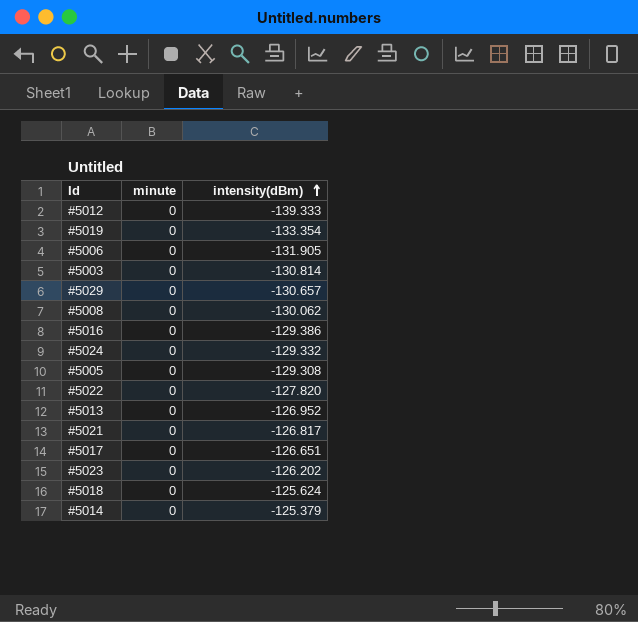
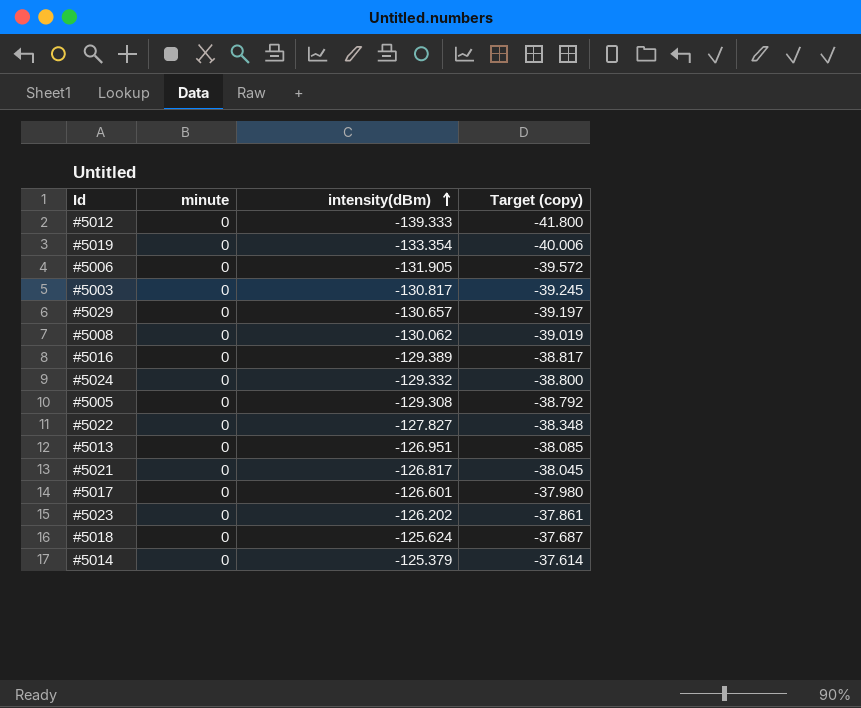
column Target (copy) | formula: none -> [intensity(dBm)] * 0.3
#5003 | intensity(dBm): -130.814 -> -130.817
#5016 | intensity(dBm): -129.386 -> -129.389
#5022 | intensity(dBm): -127.820 -> -127.827
#5013 | intensity(dBm): -126.952 -> -126.951
#5017 | intensity(dBm): -126.651 -> -126.601

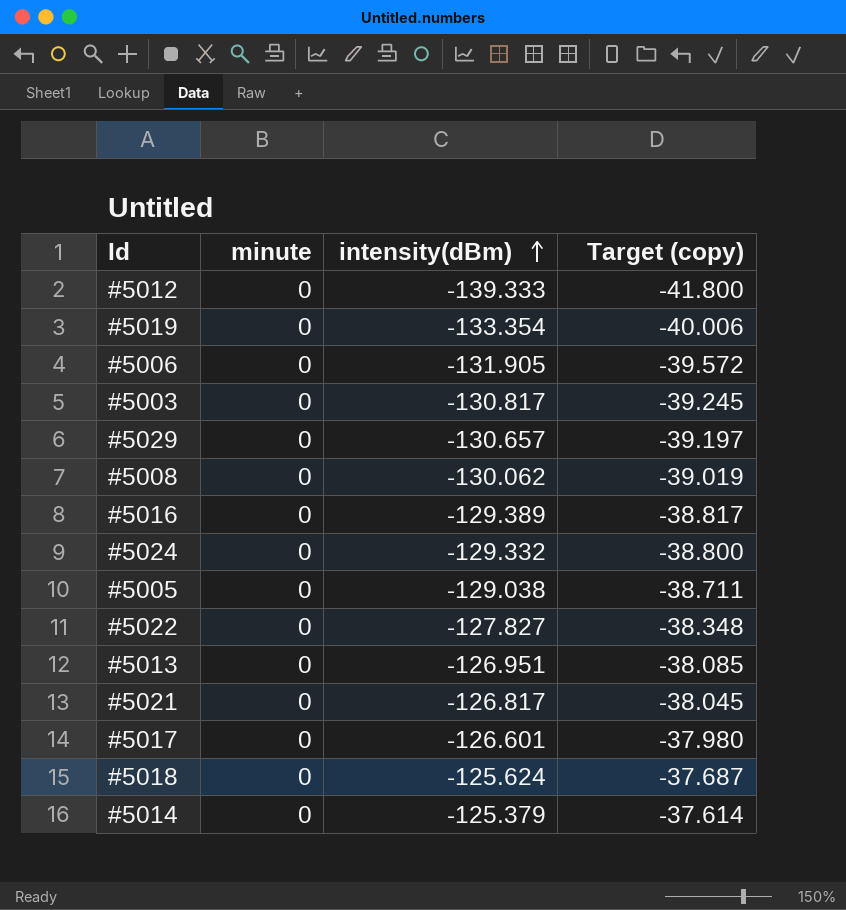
row #5023: 0 | -126.202 | -37.861 -> none
#5005 | intensity(dBm): -129.308 -> -129.038
#5005 | Target (copy): -38.792 -> -38.711

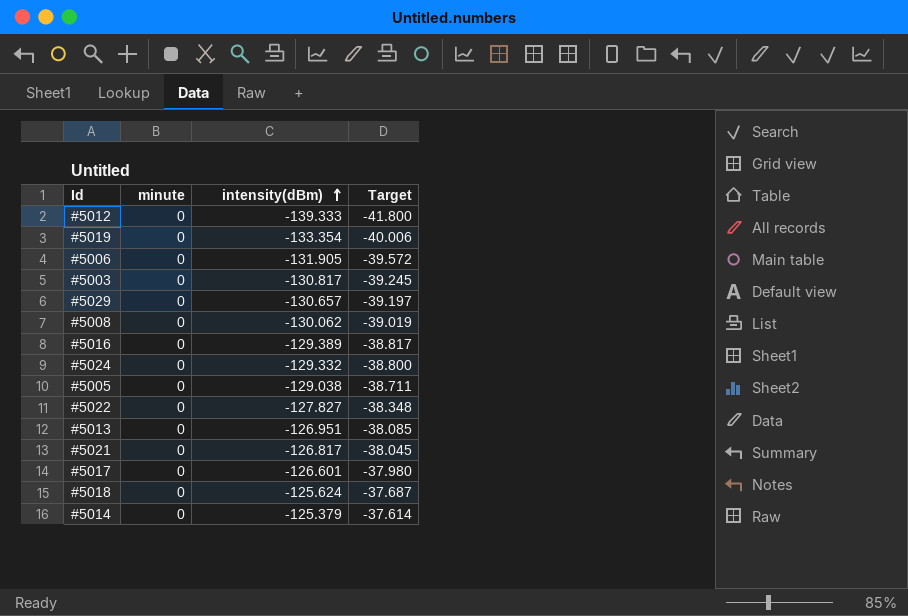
column name: Target (copy) -> Target

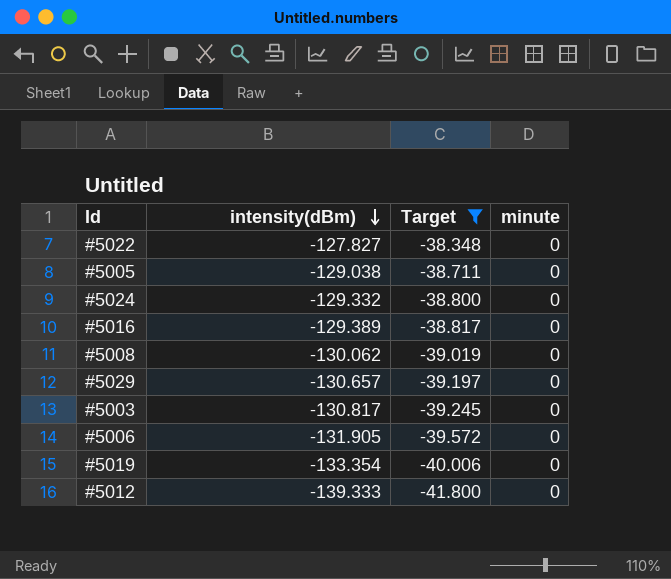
filter: none -> Target <= -38.348
row order: intensity(dBm) ascending -> intensity(dBm) descending
column minute | position: 2 -> 4

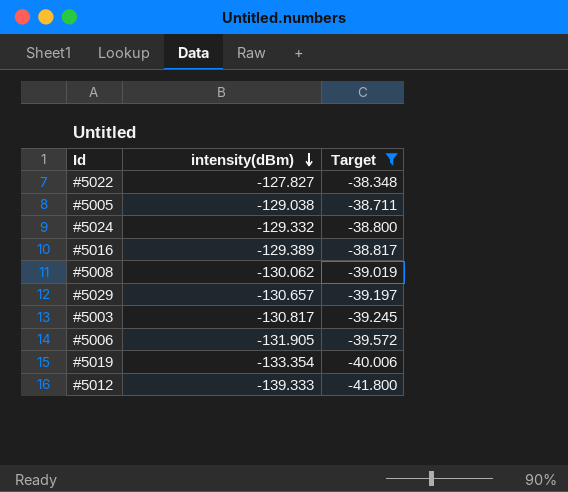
column minute | position: 4 -> none

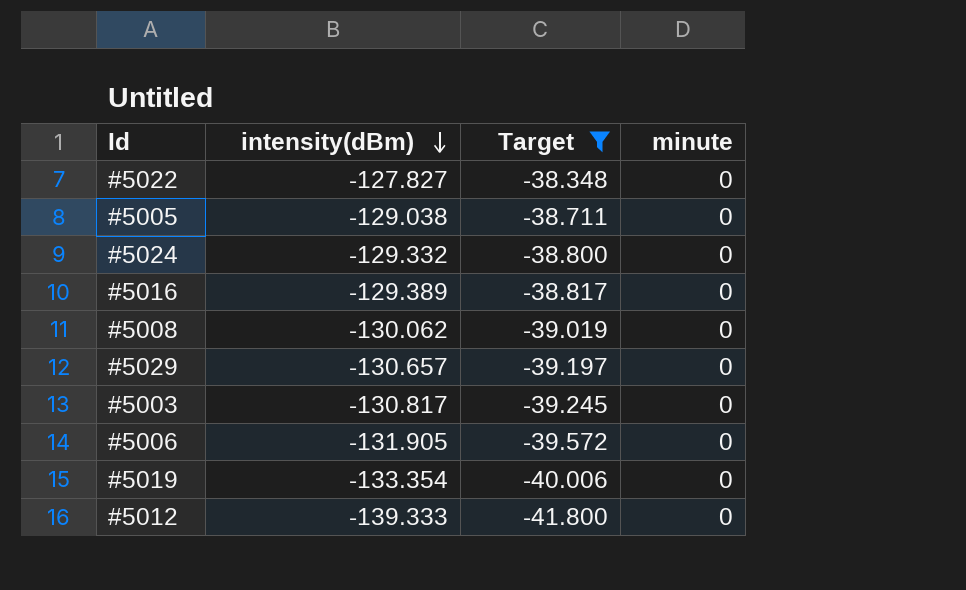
column minute | position: none -> 4

